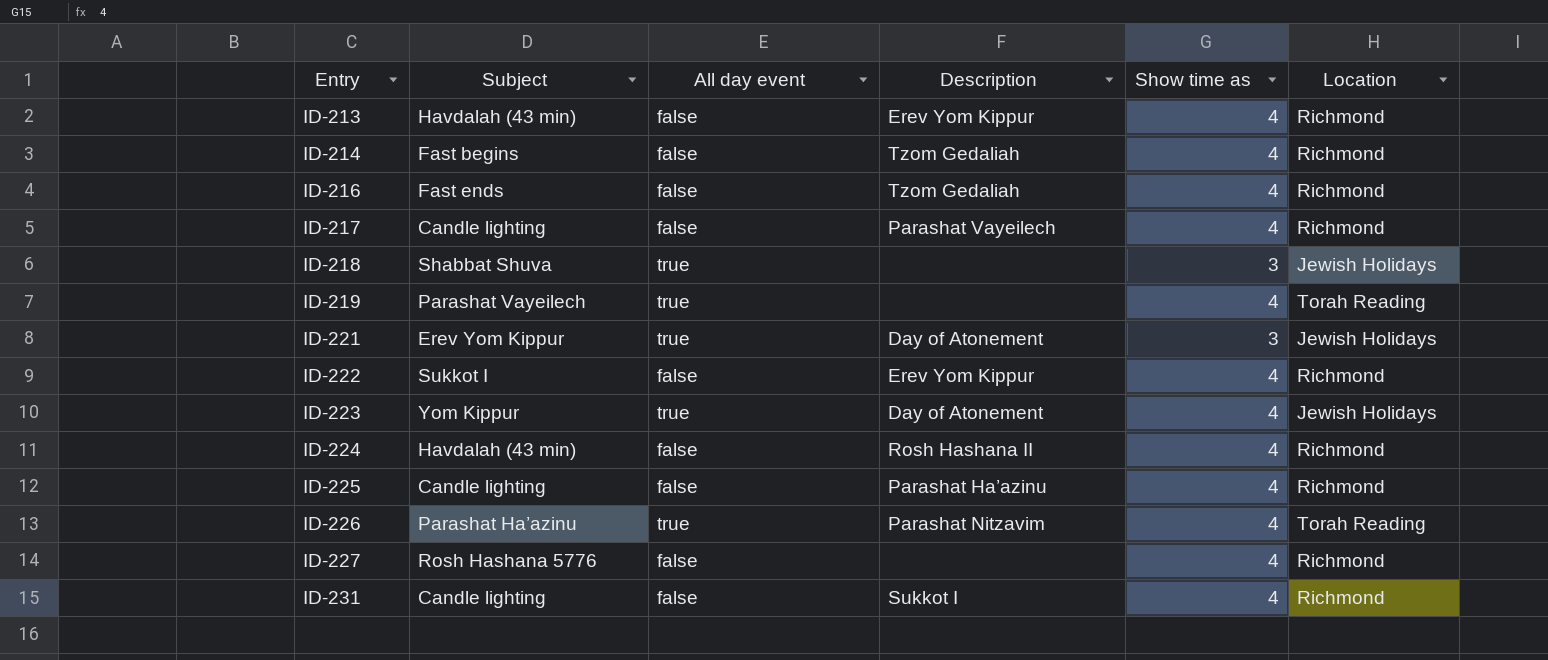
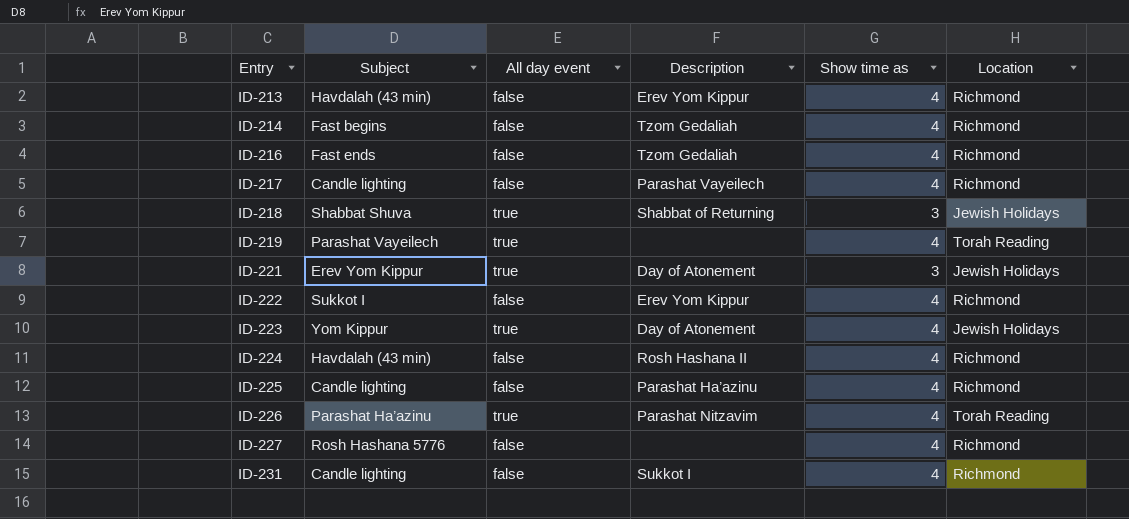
ID-218 | Description: none -> Shabbat of Returning

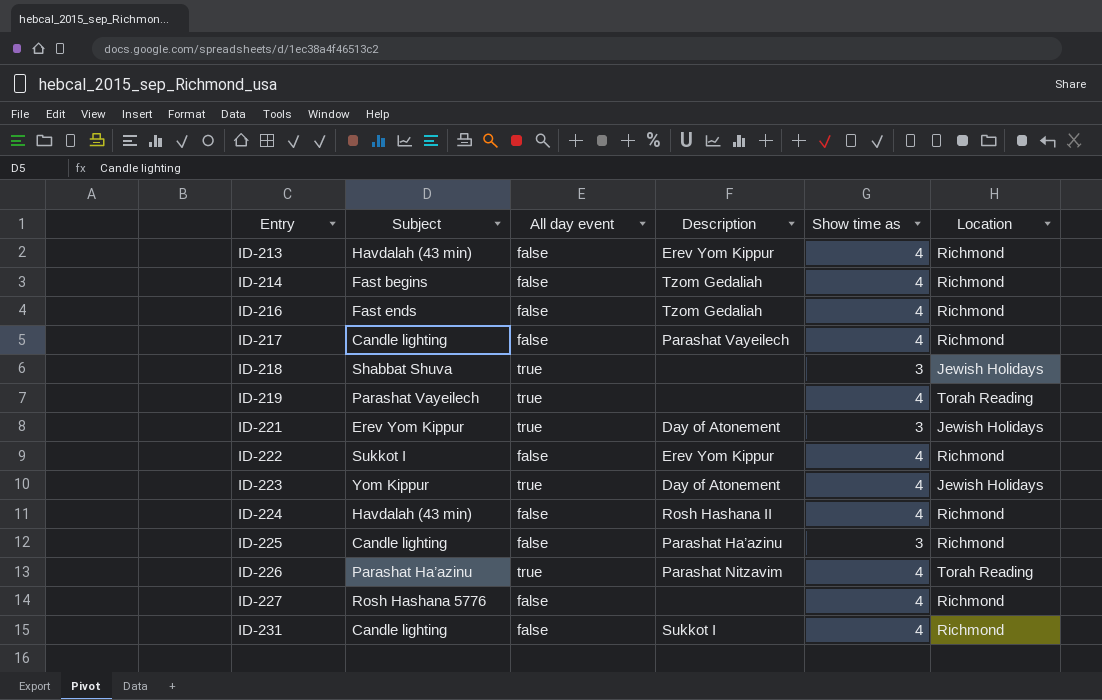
ID-218 | Description: Shabbat of Returning -> none
ID-225 | Show time as: 4 -> 3

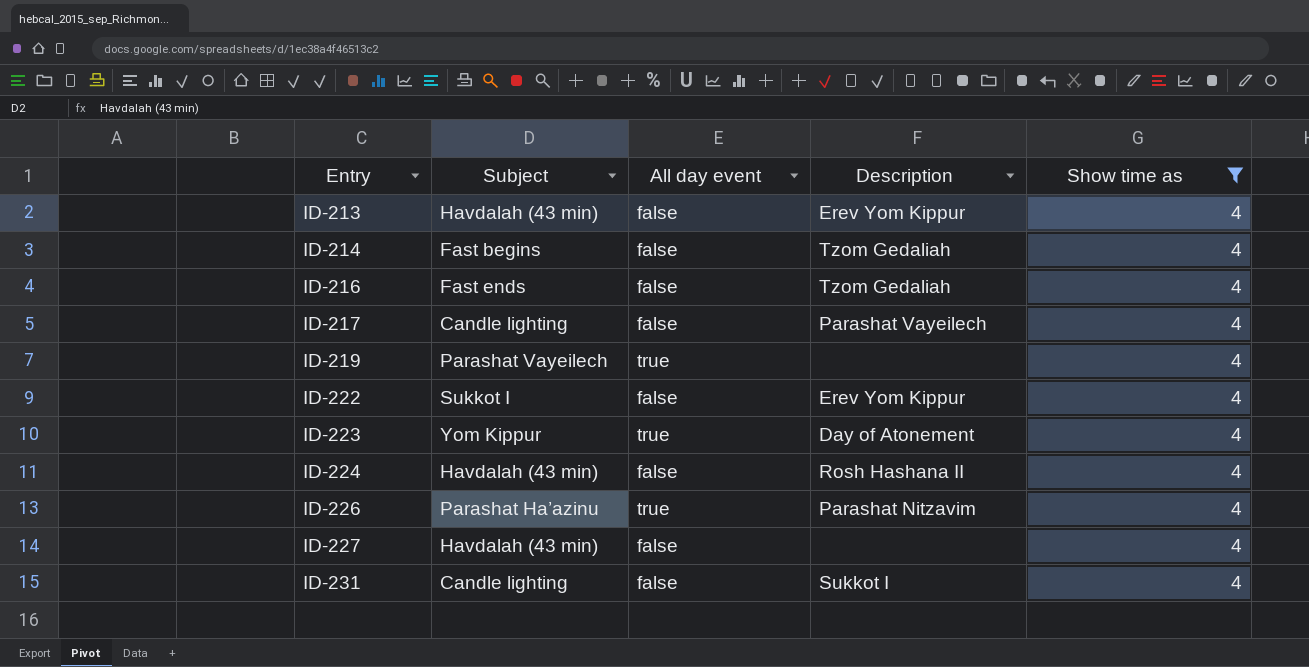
filter: none -> Show time as = 4
column Location | position: 6 -> none
ID-227 | Subject: Rosh Hashana 5776 -> Havdalah (43 min)

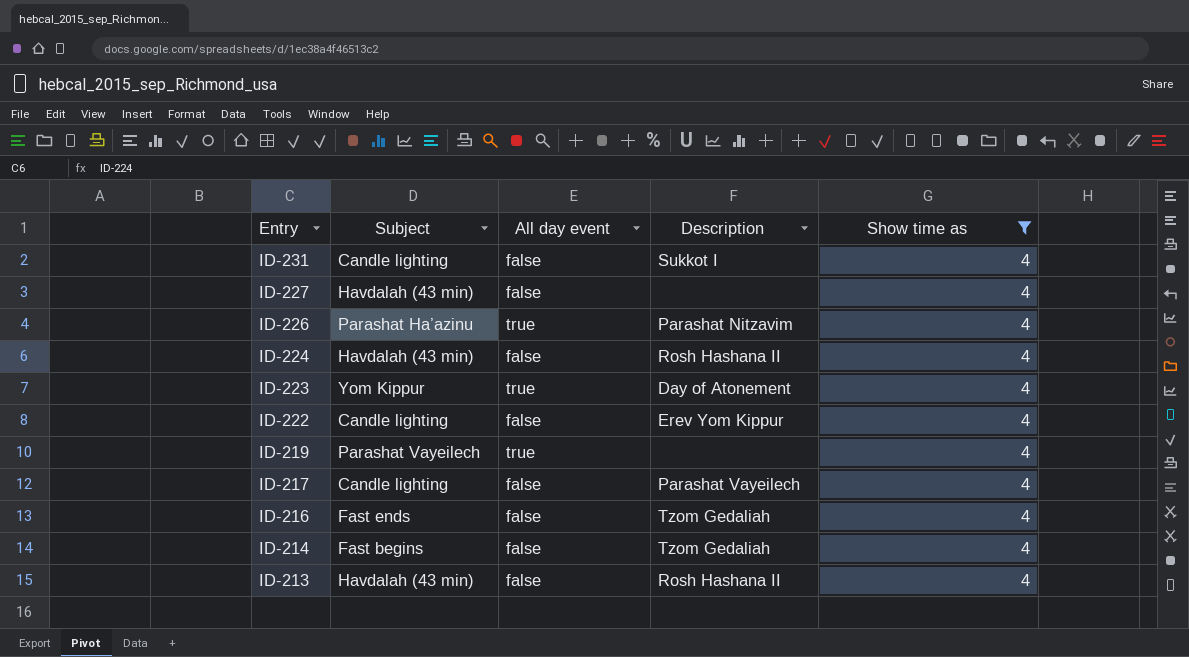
row order: Entry ascending -> Entry descending
ID-222 | Subject: Sukkot I -> Candle lighting
ID-213 | Description: Erev Yom Kippur -> Rosh Hashana II

